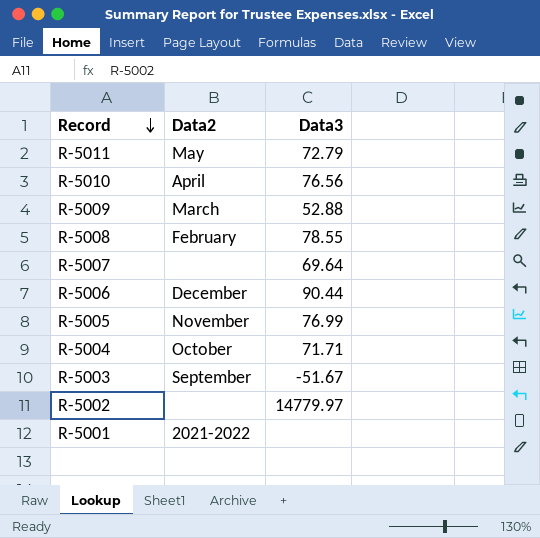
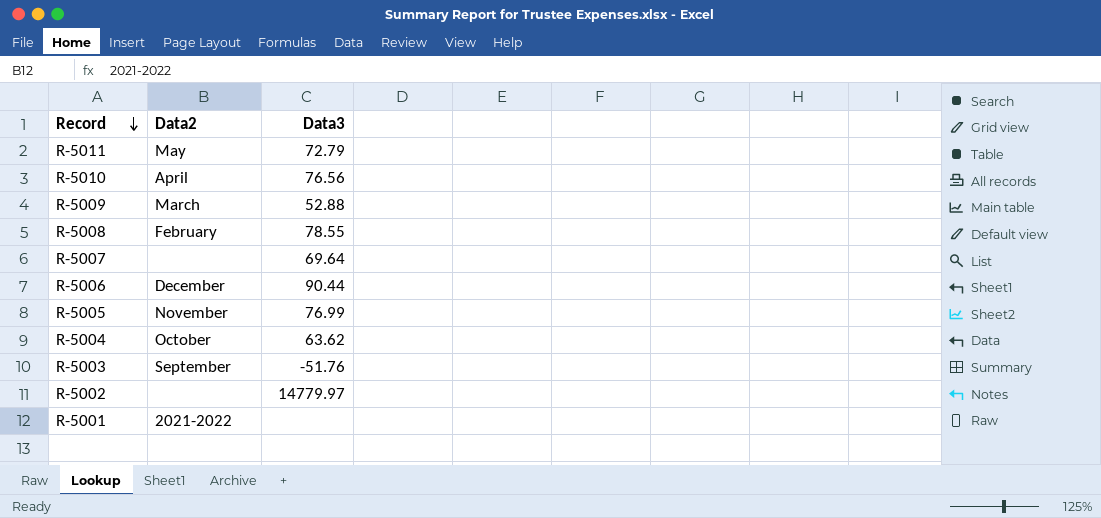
R-5004 | Data3: 71.71 -> 63.62
R-5003 | Data3: -51.67 -> -51.76

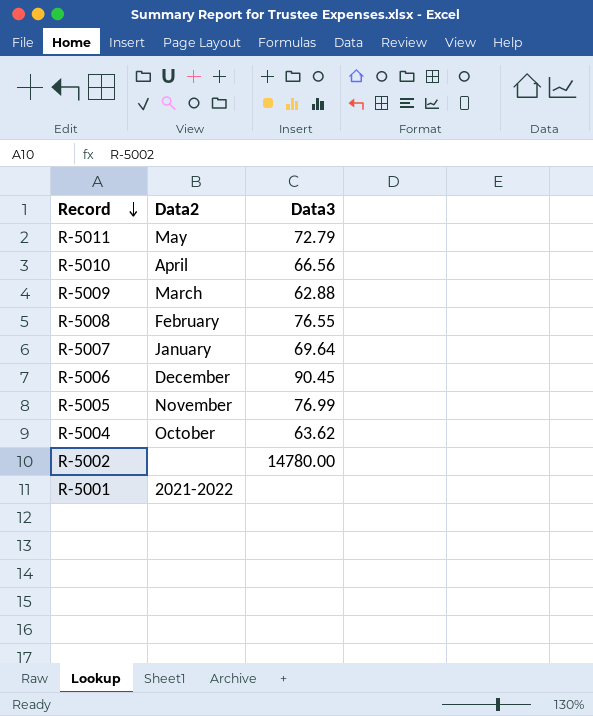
row R-5003: September | -51.76 -> none
R-5010 | Data3: 76.56 -> 66.56
R-5009 | Data3: 52.88 -> 62.88
R-5008 | Data3: 78.55 -> 76.55
R-5007 | Data2: none -> January
R-5006 | Data3: 90.44 -> 90.45
R-5002 | Data3: 14779.97 -> 14780.00

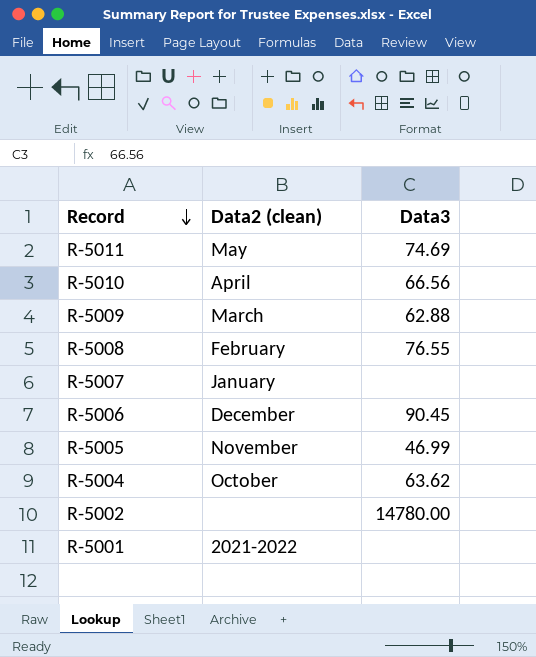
column name: Data2 -> Data2 (clean)
R-5011 | Data3: 72.79 -> 74.69
R-5007 | Data3: 69.64 -> none
R-5005 | Data3: 76.99 -> 46.99

